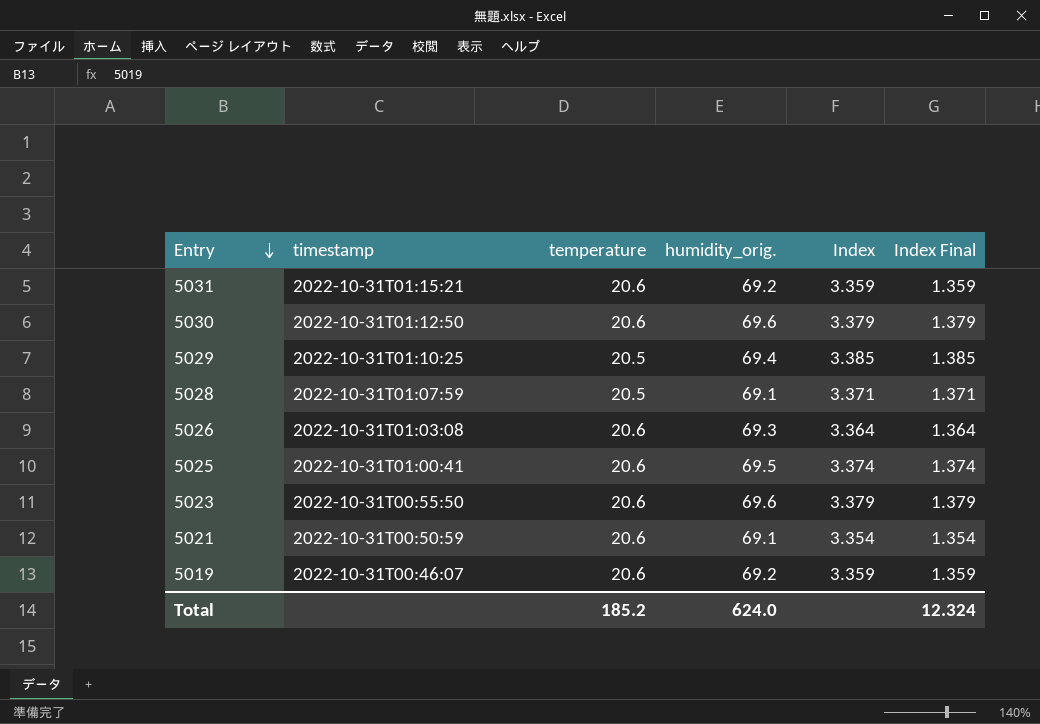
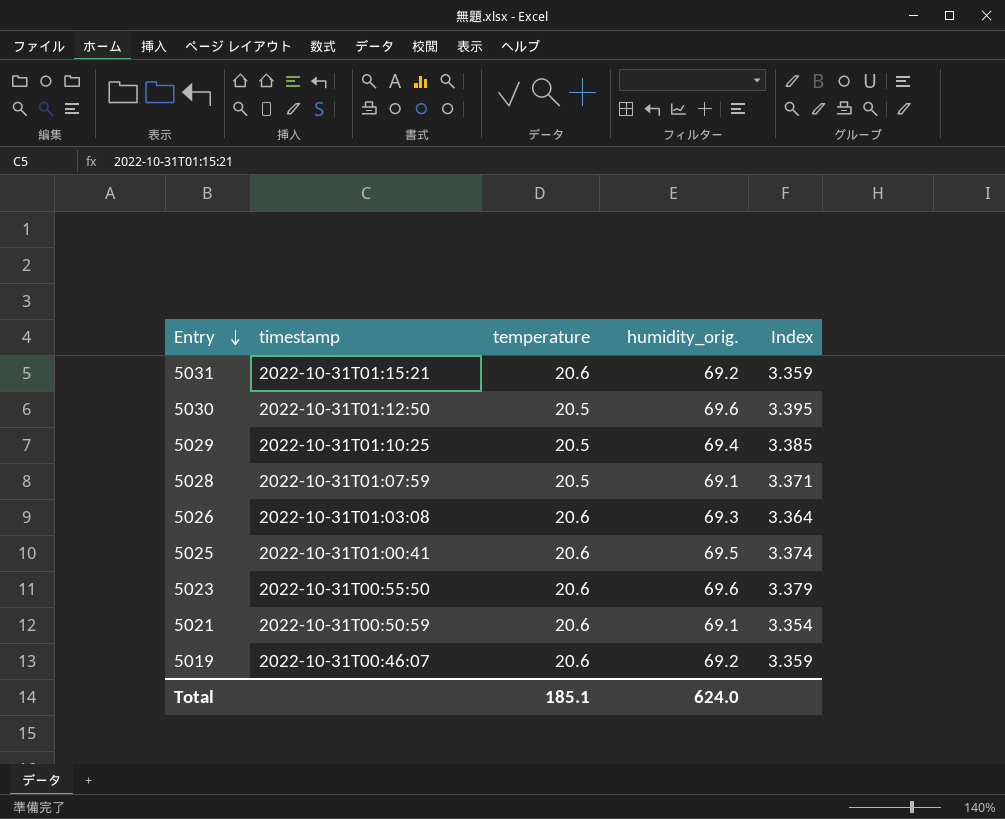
column Index Final | formula: [Index] - 2 -> none
5030 | temperature: 20.6 -> 20.5
5030 | Index: 3.379 -> 3.395
Total | temperature: 185.2 -> 185.1

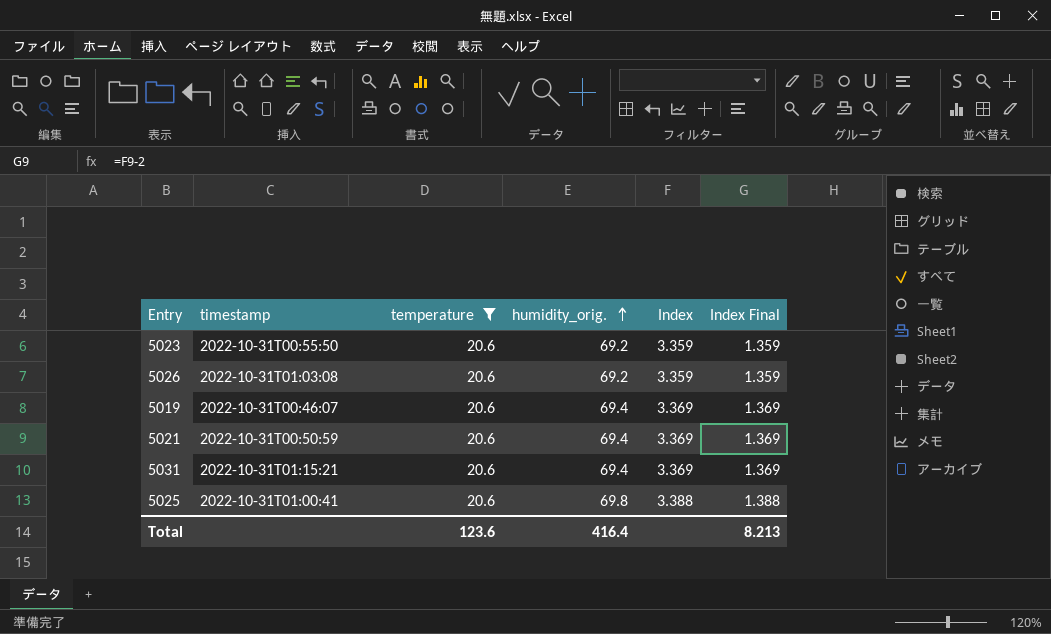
filter: none -> temperature = 20.6
row order: Entry descending -> humidity_orig. ascending
column Index Final | formula: none -> [Index] - 2
5023 | humidity_orig.: 69.6 -> 69.2
5023 | Index: 3.379 -> 3.359
5026 | humidity_orig.: 69.3 -> 69.2
5026 | Index: 3.364 -> 3.359
5019 | humidity_orig.: 69.2 -> 69.4
5019 | Index: 3.359 -> 3.369
5021 | humidity_orig.: 69.1 -> 69.4
5021 | Index: 3.354 -> 3.369
5031 | humidity_orig.: 69.2 -> 69.4
5031 | Index: 3.359 -> 3.369
5025 | humidity_orig.: 69.5 -> 69.8
5025 | Index: 3.374 -> 3.388
Total | temperature: 185.1 -> 123.6
Total | humidity_orig.: 624.0 -> 416.4

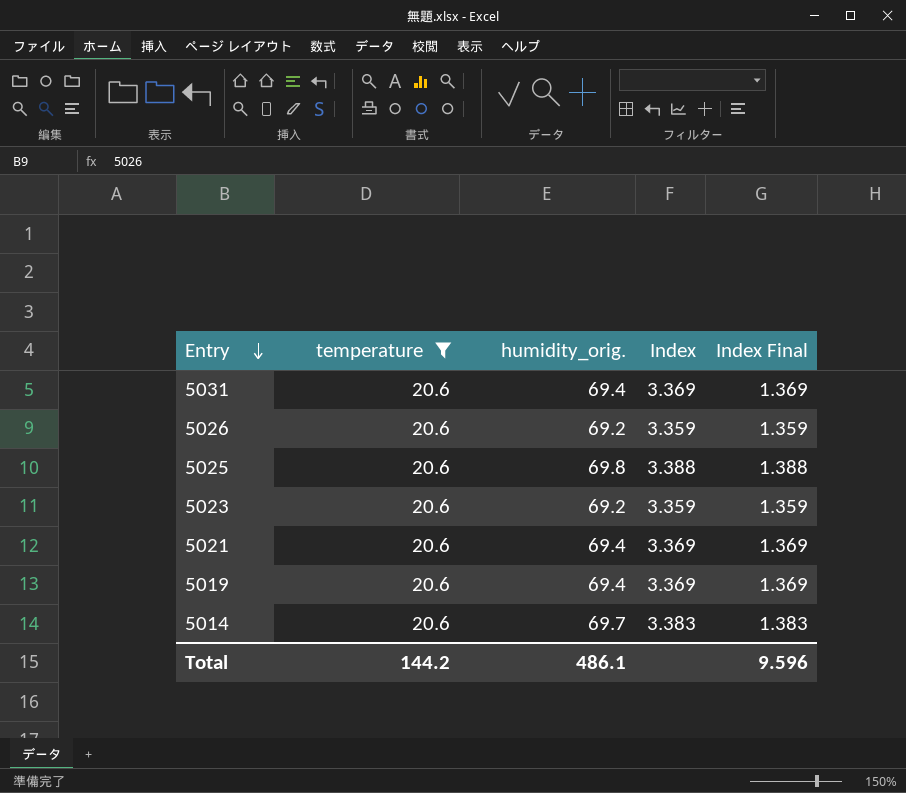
row order: humidity_orig. ascending -> Entry descending
column timestamp | position: 2 -> none
row 5014: none -> 20.6 | 69.7 | 3.383 | 1.383
Total | temperature: 123.6 -> 144.2
Total | humidity_orig.: 416.4 -> 486.1
Total | Index Final: 8.213 -> 9.596

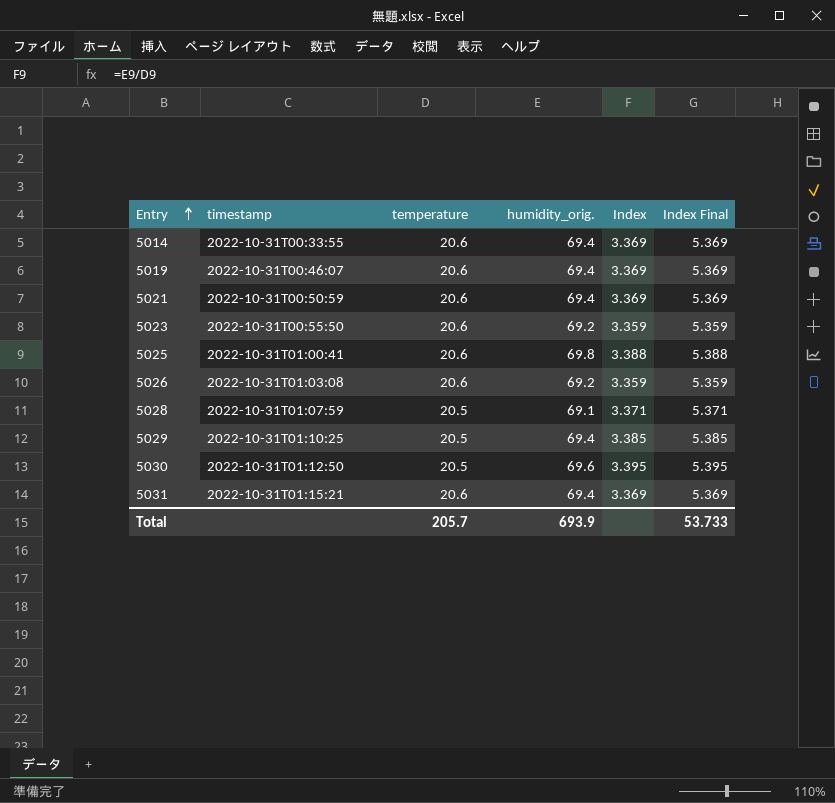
filter: temperature = 20.6 -> none
row order: Entry descending -> Entry ascending
column timestamp | position: none -> 2
column Index Final | formula: [Index] - 2 -> [Index] + 2
5014 | humidity_orig.: 69.7 -> 69.4
5014 | Index: 3.383 -> 3.369
Total | temperature: 144.2 -> 205.7
Total | humidity_orig.: 486.1 -> 693.9
Total | Index Final: 9.596 -> 53.733

